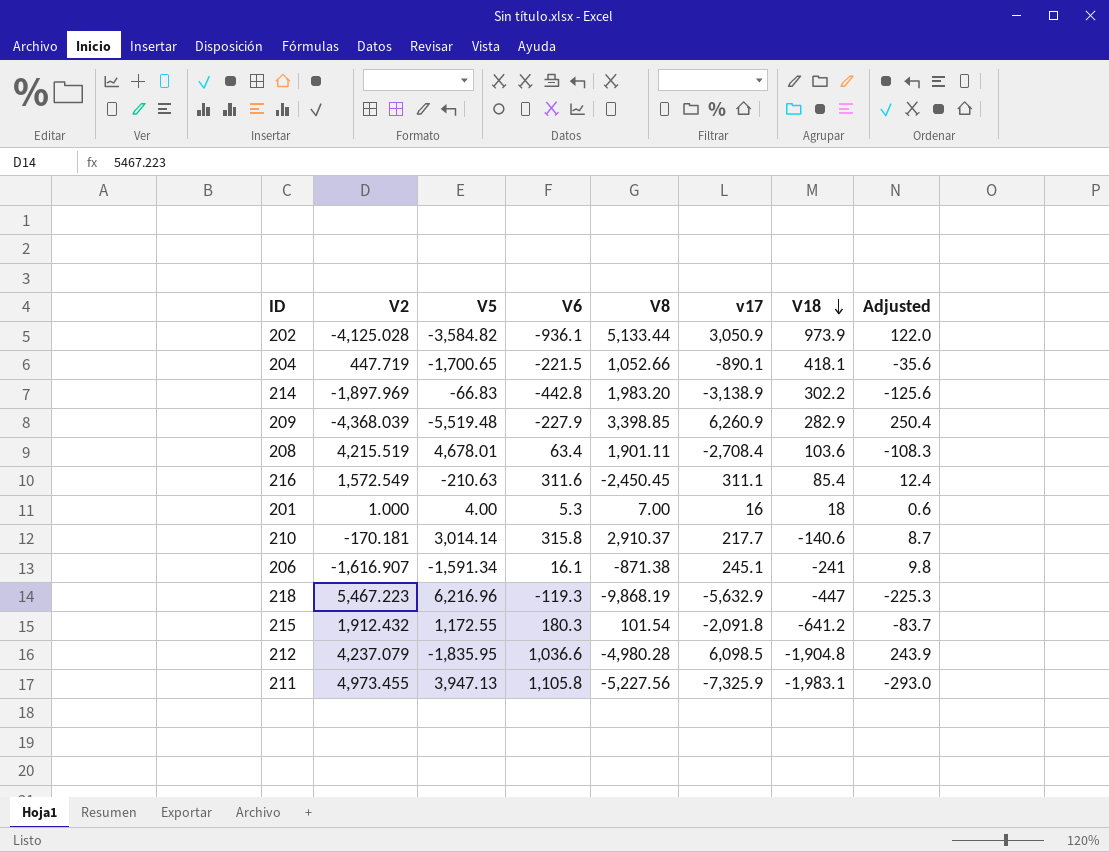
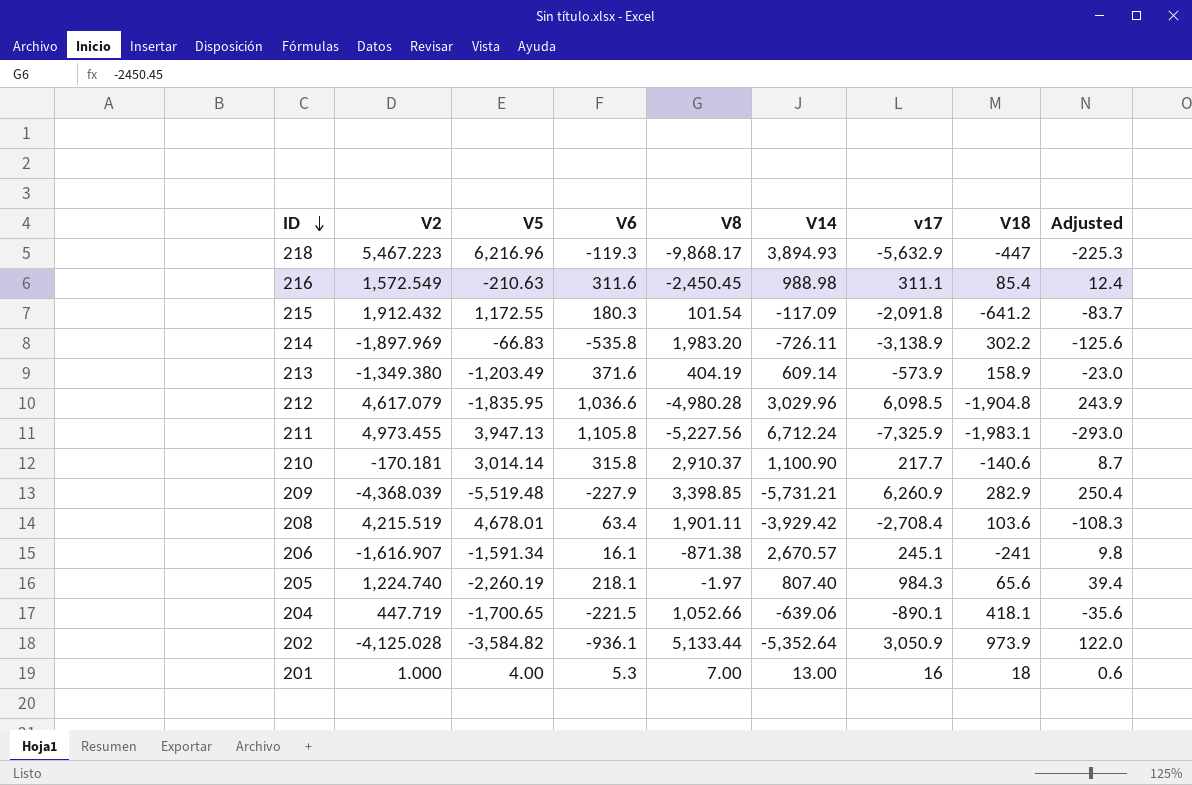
row order: V18 descending -> ID descending
column V14 | position: none -> 6
218 | V8: -9,868.19 -> -9,868.17
214 | V6: -442.8 -> -535.8
row 213: none -> -1,349.380 | -1,203.49 | 371.6 | 404.19 | 609.14 | -573.9 | 158.9 | -23.0
212 | V2: 4,237.079 -> 4,617.079
row 205: none -> 1,224.740 | -2,260.19 | 218.1 | -1.97 | 807.40 | 984.3 | 65.6 | 39.4

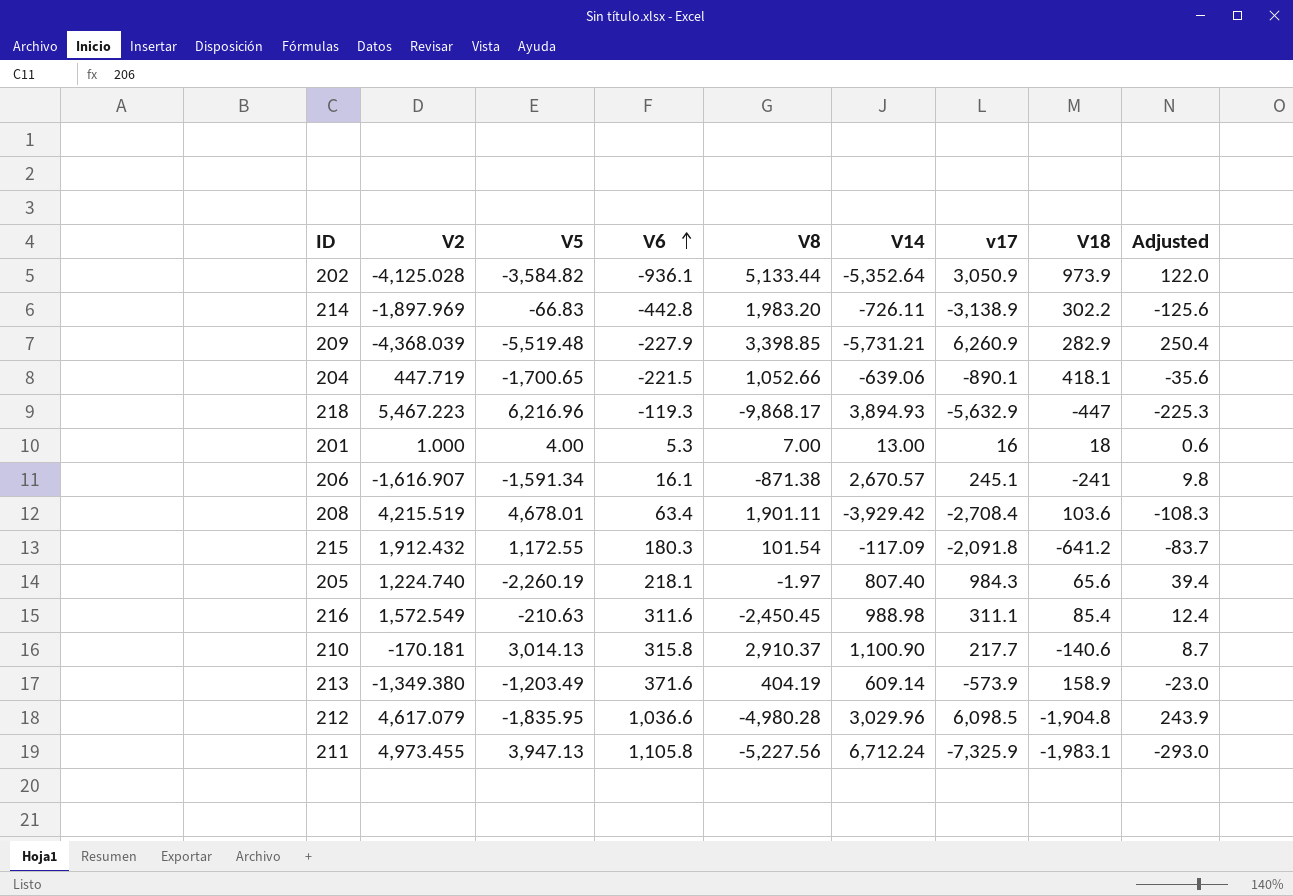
row order: ID descending -> V6 ascending
214 | V6: -535.8 -> -442.8
210 | V5: 3,014.14 -> 3,014.13

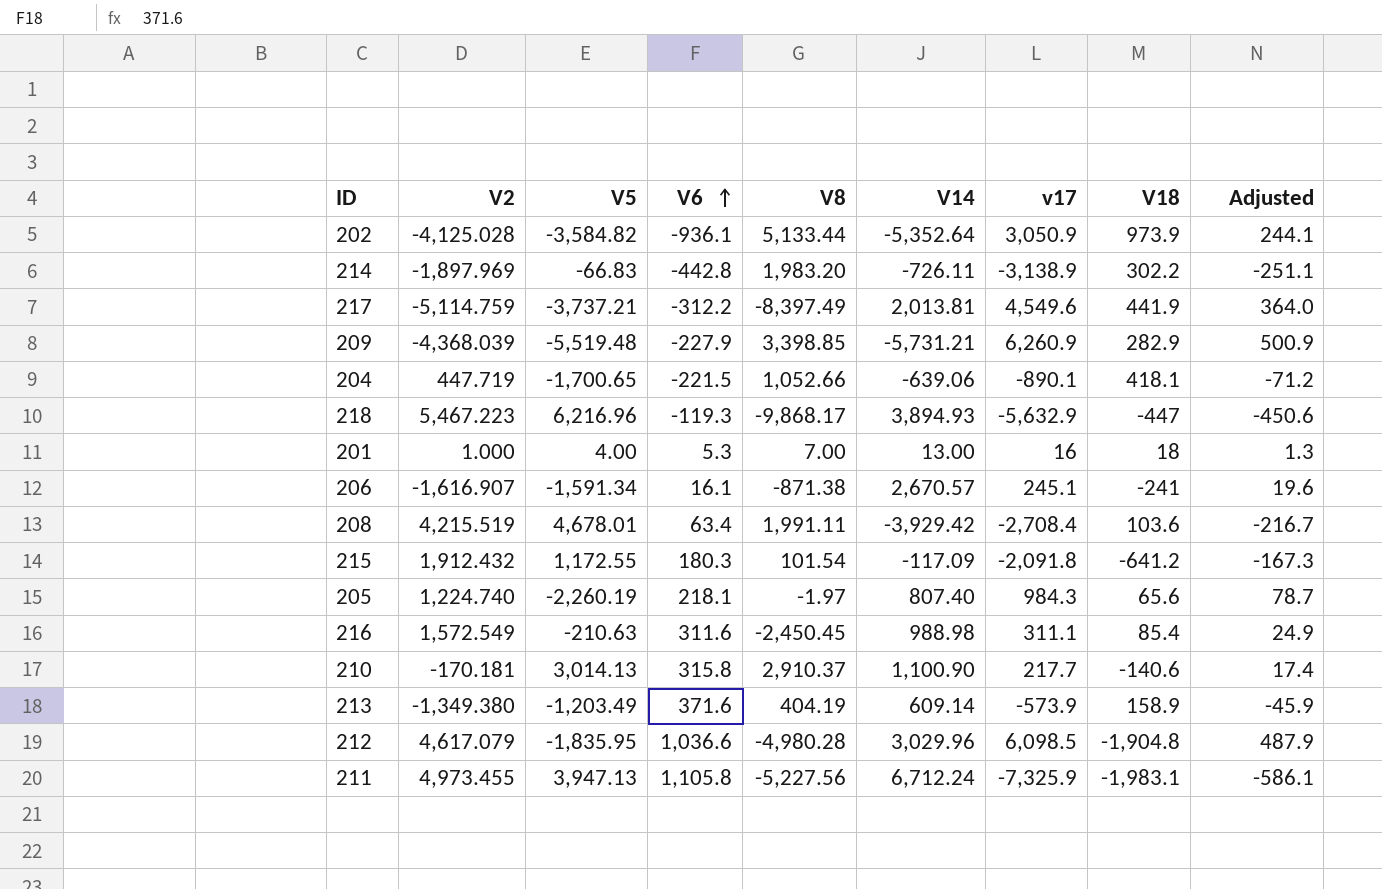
column Adjusted | formula: [v17] * 0.04 -> [v17] * 0.08
row 217: none -> -5,114.759 | -3,737.21 | -312.2 | -8,397.49 | 2,013.81 | 4,549.6 | 441.9 | 364.0
208 | V8: 1,901.11 -> 1,991.11

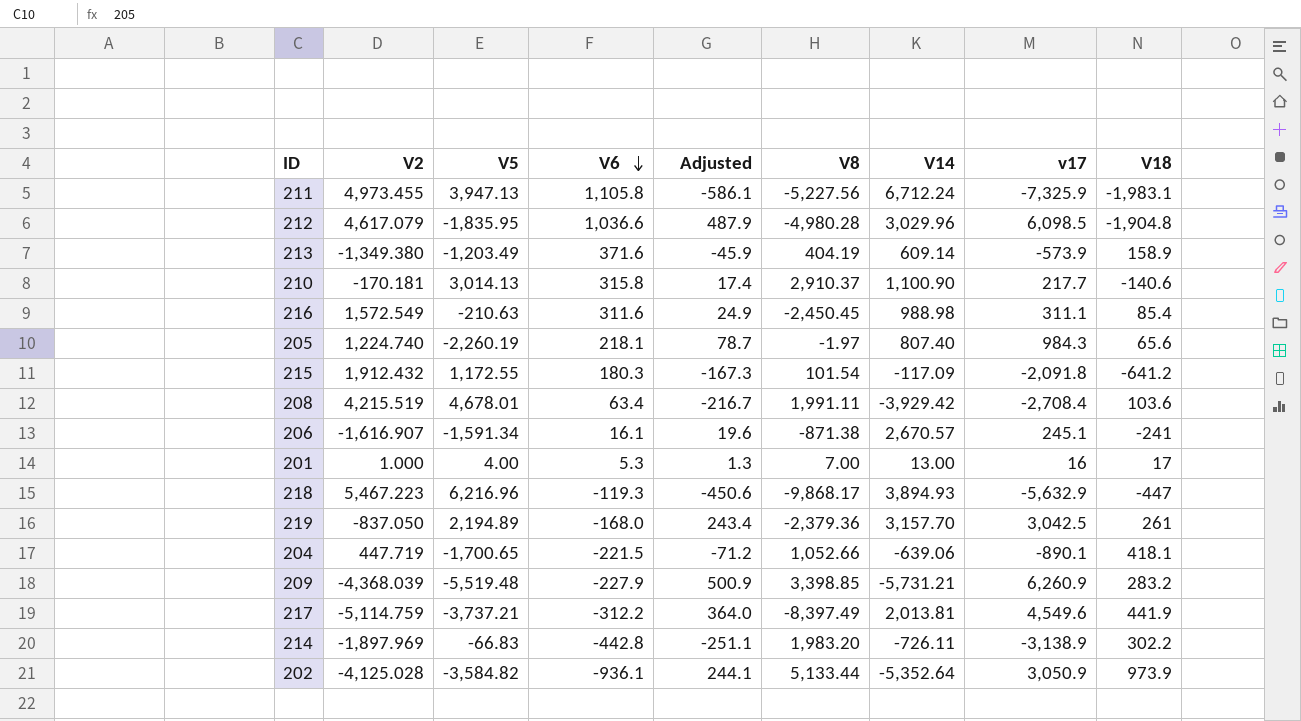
row order: V6 ascending -> V6 descending
column Adjusted | position: 9 -> 5
201 | V18: 18 -> 17
row 219: none -> -837.050 | 2,194.89 | -168.0 | 243.4 | -2,379.36 | 3,157.70 | 3,042.5 | 261
209 | V18: 282.9 -> 283.2

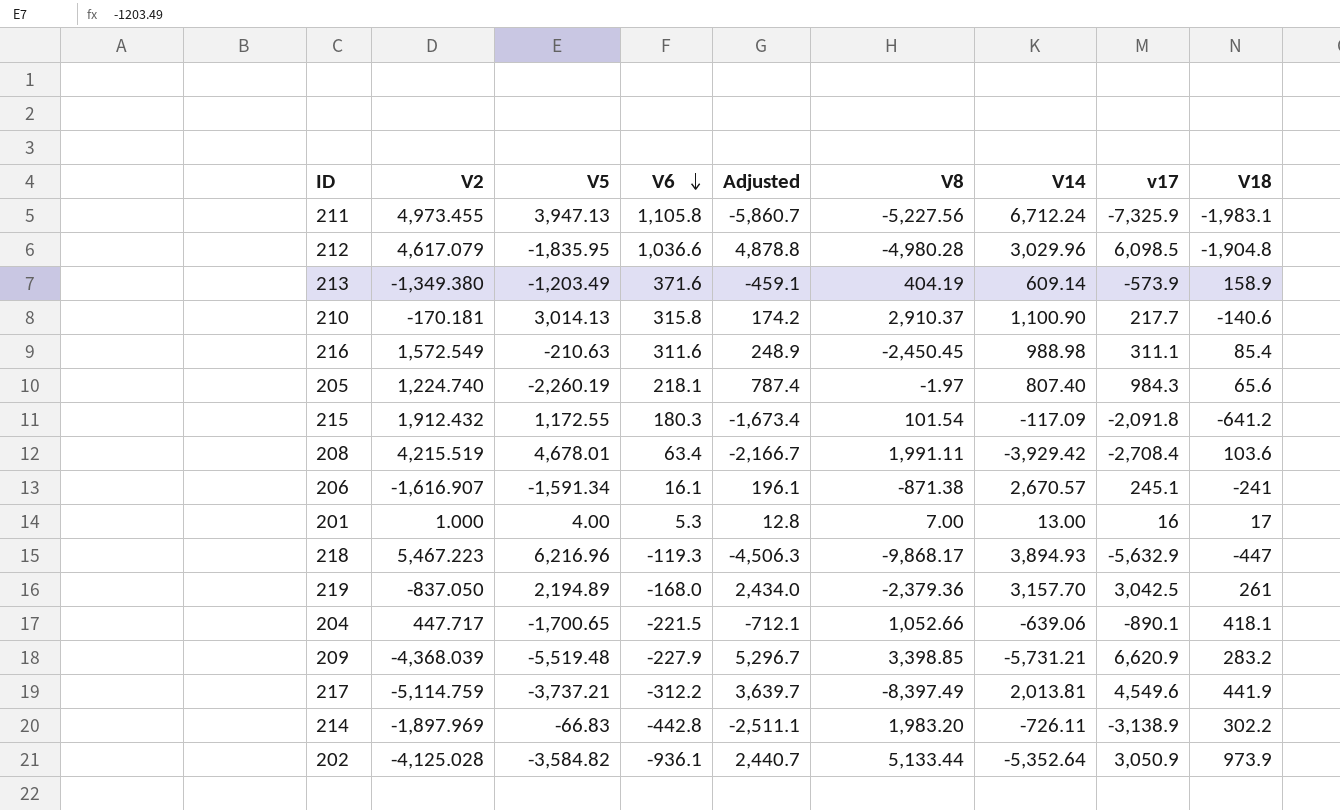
column Adjusted | formula: [v17] * 0.08 -> [v17] * 0.8
204 | V2: 447.719 -> 447.717
209 | v17: 6,260.9 -> 6,620.9

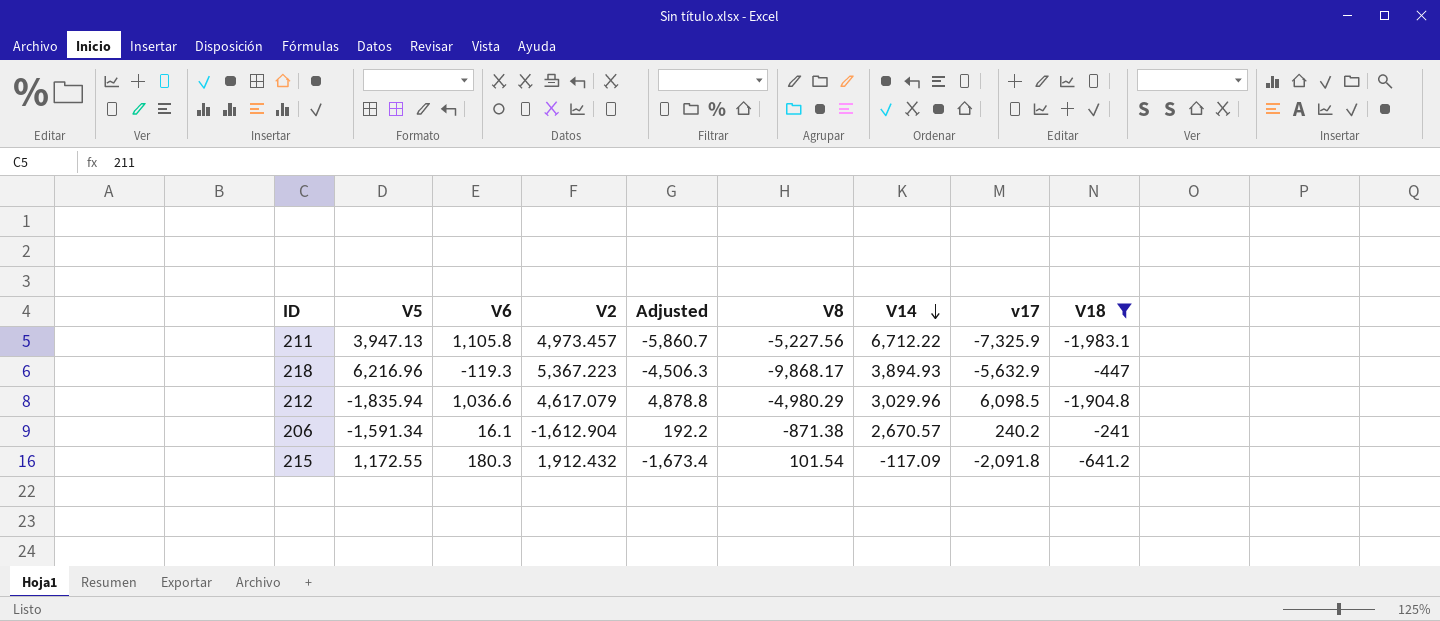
filter: none -> V18 <= -241
row order: V6 descending -> V14 descending
column V2 | position: 2 -> 4
211 | V2: 4,973.455 -> 4,973.457
211 | V14: 6,712.24 -> 6,712.22
218 | V2: 5,467.223 -> 5,367.223
212 | V5: -1,835.95 -> -1,835.94
212 | V8: -4,980.28 -> -4,980.29
206 | V2: -1,616.907 -> -1,612.904
206 | Adjusted: 196.1 -> 192.2
206 | v17: 245.1 -> 240.2

